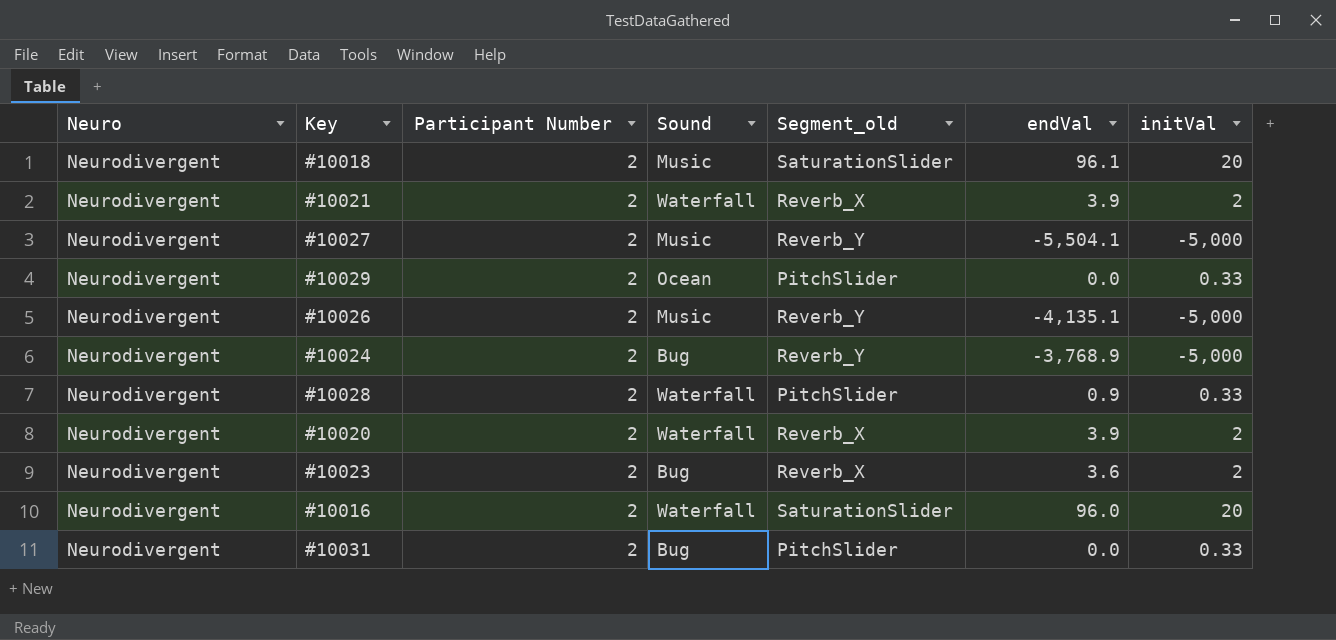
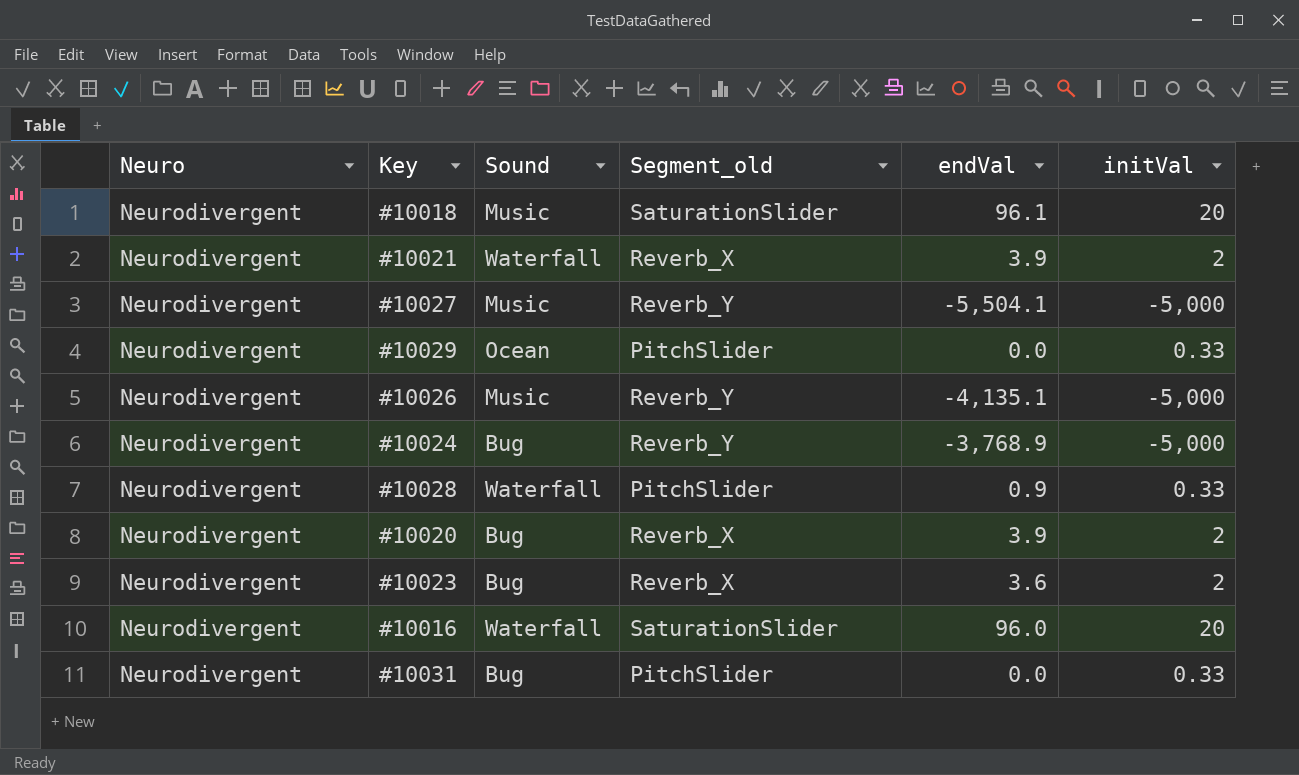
column Participant Number | position: 3 -> none
#10020 | Sound: Waterfall -> Bug

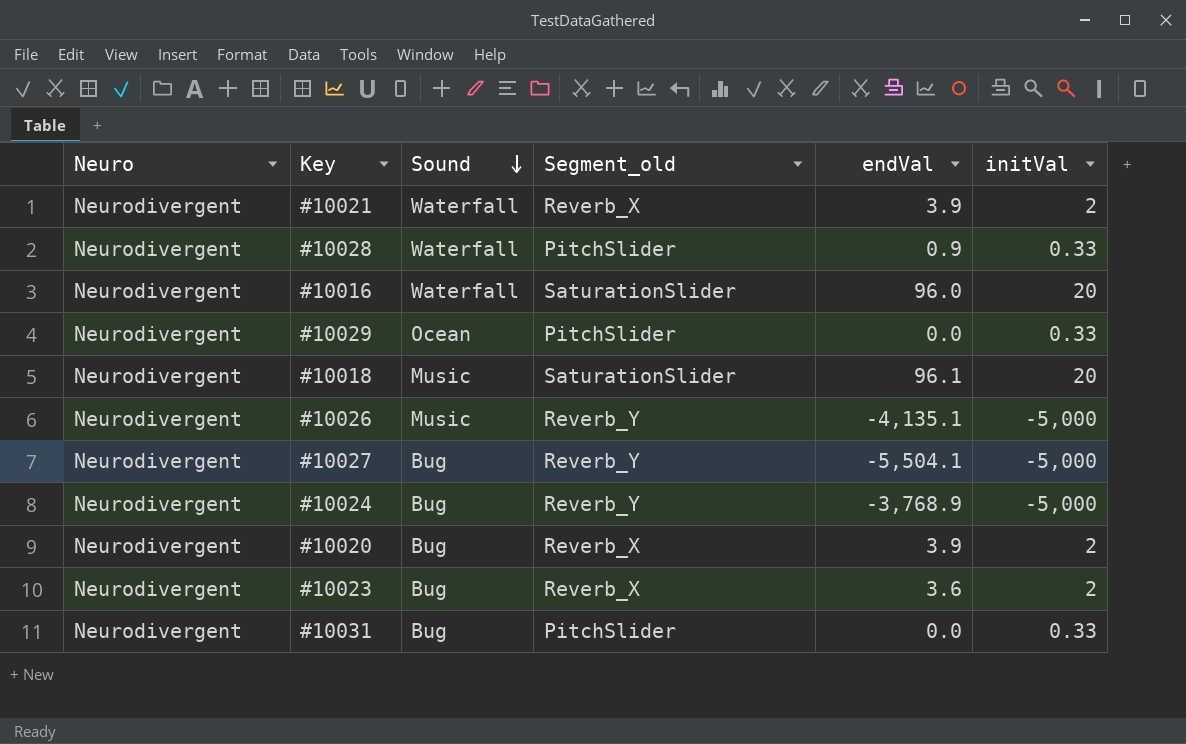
row order: none -> Sound descending
#10027 | Sound: Music -> Bug

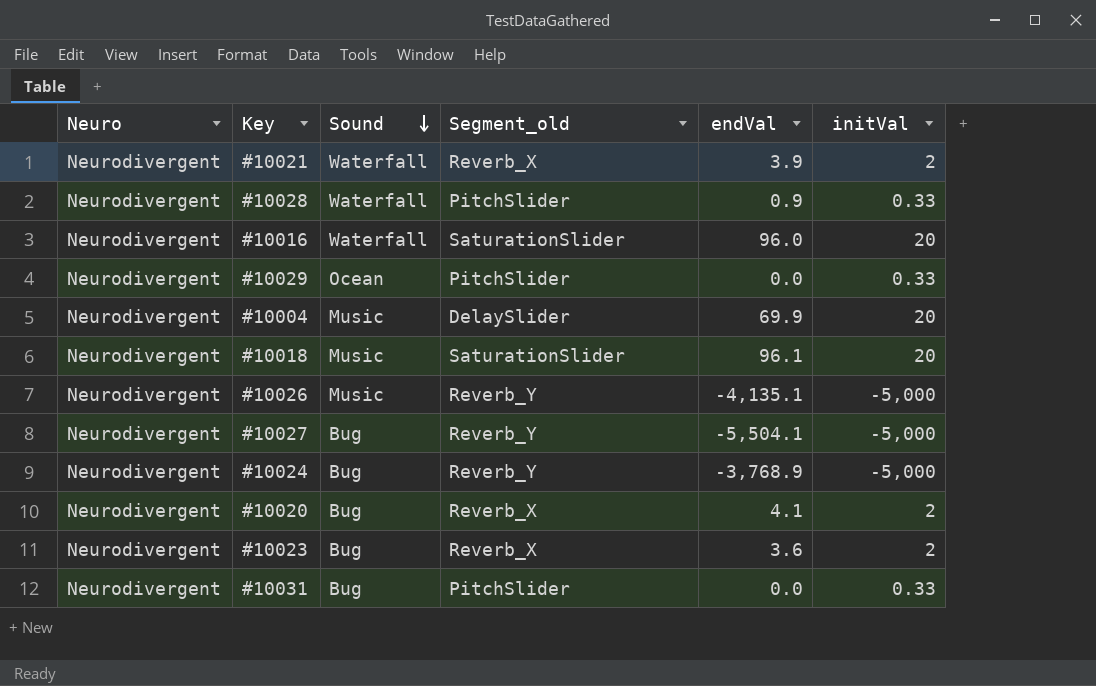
row #10004: none -> Neurodivergent | Music | DelaySlider | 69.9 | 20
#10020 | endVal: 3.9 -> 4.1

